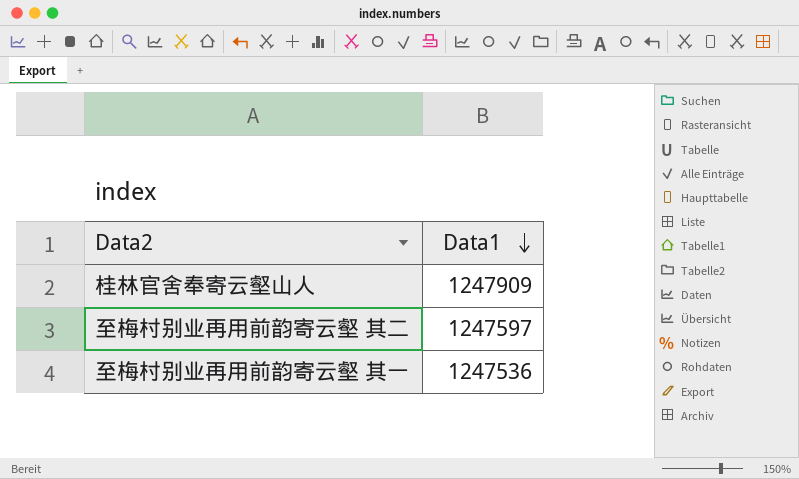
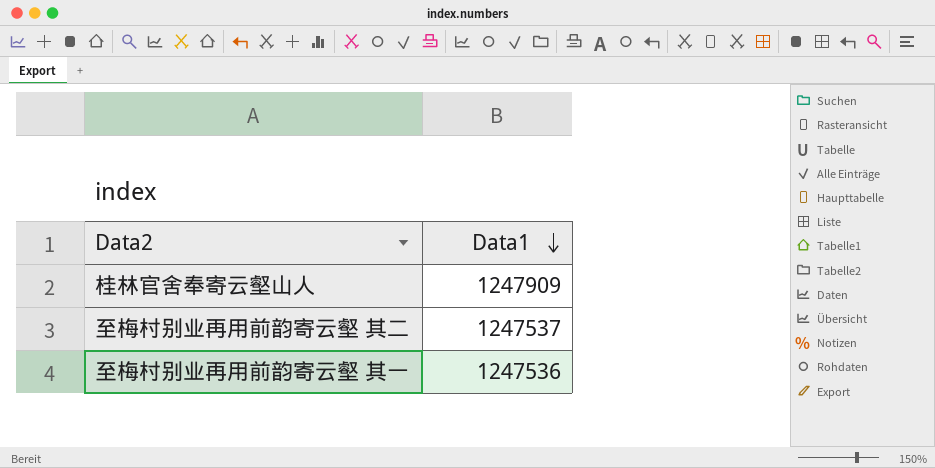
至梅村别业再用前韵寄云壑 其二 | Data1: 1247597 -> 1247537

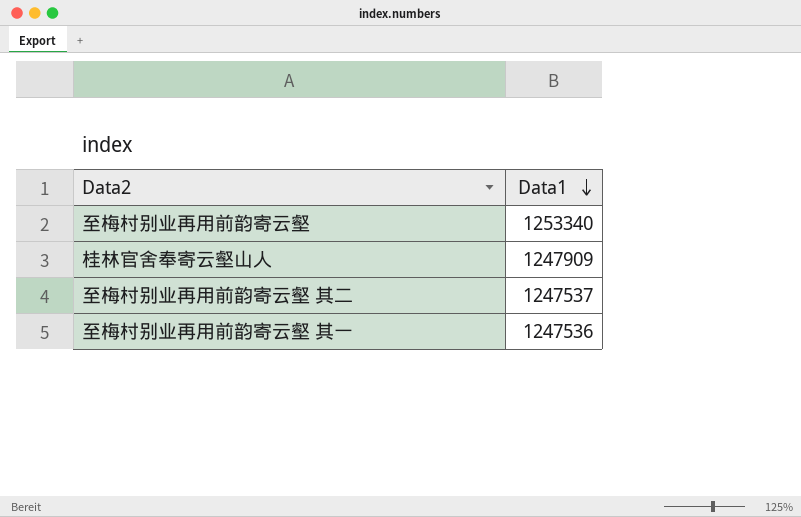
row 至梅村别业再用前韵寄云壑: none -> 1253340

